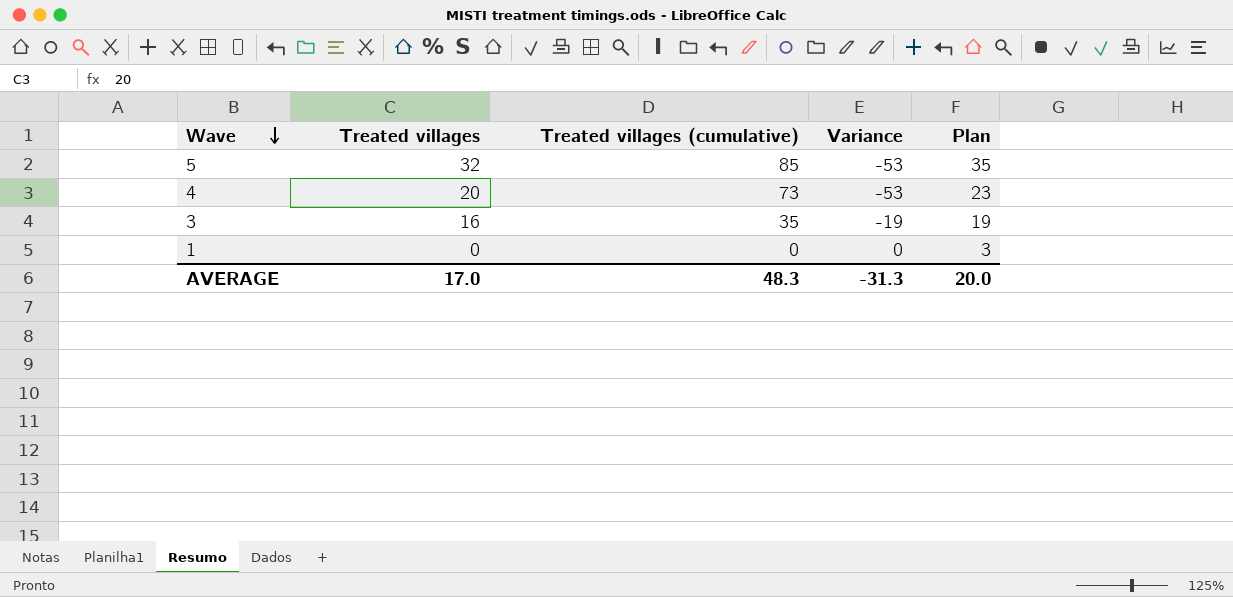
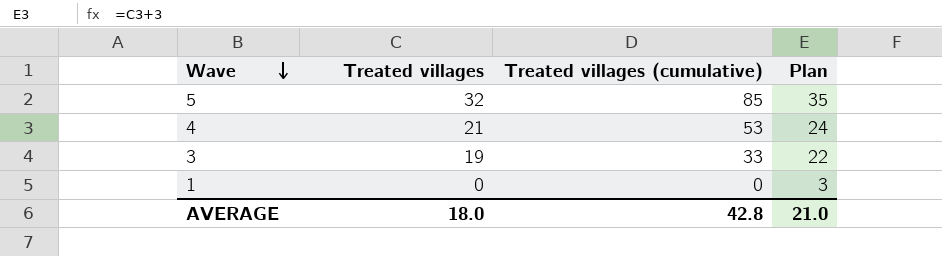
column Variance | formula: [Treated villages] - [Treated villages (cumulative)] -> none
4 | Treated villages: 20 -> 21
4 | Treated villages (cumulative): 73 -> 53
4 | Plan: 23 -> 24
3 | Treated villages: 16 -> 19
3 | Treated villages (cumulative): 35 -> 33
3 | Plan: 19 -> 22
AVERAGE | Treated villages: 17.0 -> 18.0
AVERAGE | Treated villages (cumulative): 48.3 -> 42.8
AVERAGE | Plan: 20.0 -> 21.0

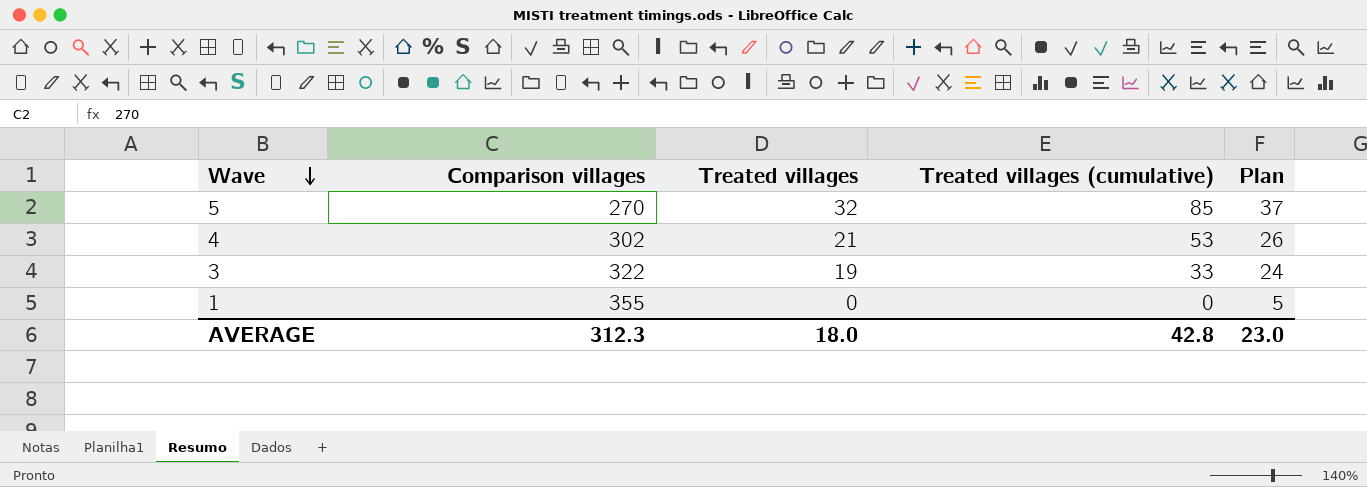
column Comparison villages | position: none -> 2
column Plan | formula: [Treated villages] + 3 -> [Treated villages] + 5
AVERAGE | Plan: 21.0 -> 23.0

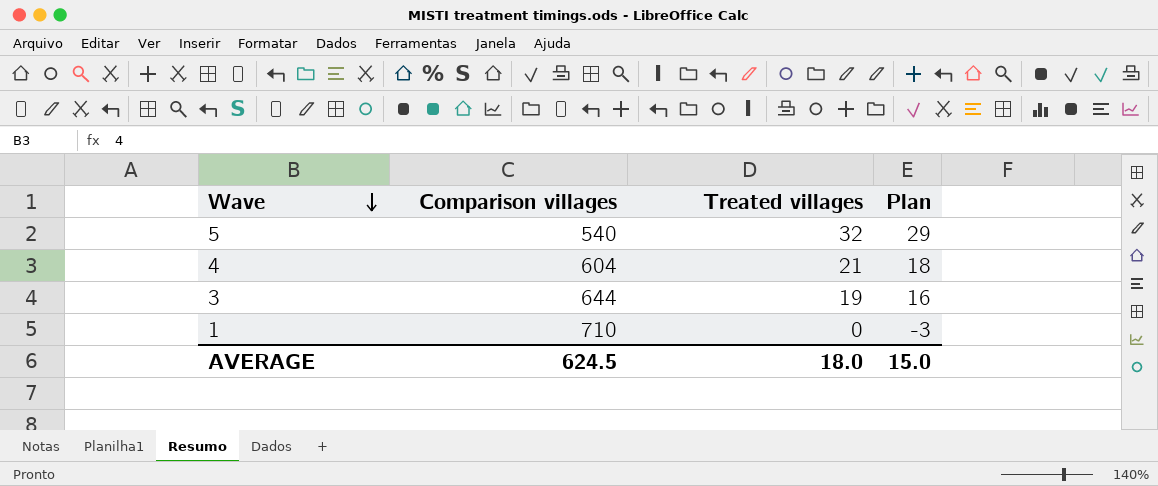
column Treated villages (cumulative) | position: 4 -> none
column Plan | formula: [Treated villages] + 5 -> [Treated villages] - 3
5 | Comparison villages: 270 -> 540
4 | Comparison villages: 302 -> 604
3 | Comparison villages: 322 -> 644
1 | Comparison villages: 355 -> 710
AVERAGE | Comparison villages: 312.3 -> 624.5
AVERAGE | Plan: 23.0 -> 15.0

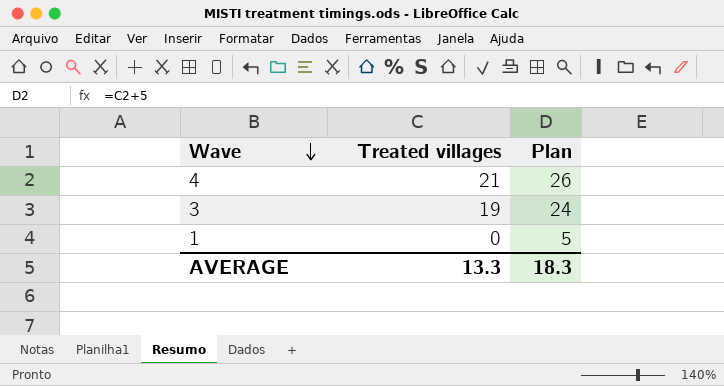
column Comparison villages | position: 2 -> none
column Plan | formula: [Treated villages] - 3 -> [Treated villages] + 5
row 5: 540 | 32 | 29 -> none
AVERAGE | Treated villages: 18.0 -> 13.3
AVERAGE | Plan: 15.0 -> 18.3

